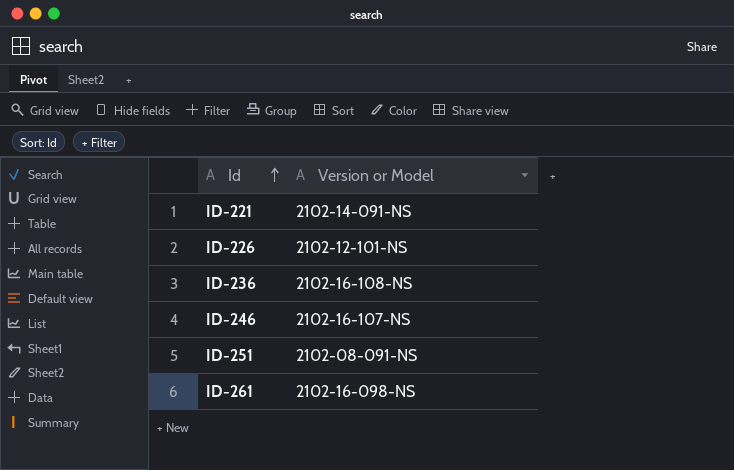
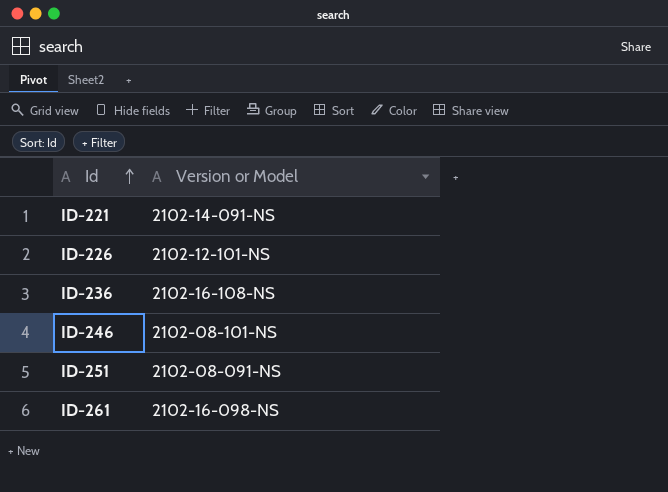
ID-246 | Version or Model: 2102-16-107-NS -> 2102-08-101-NS

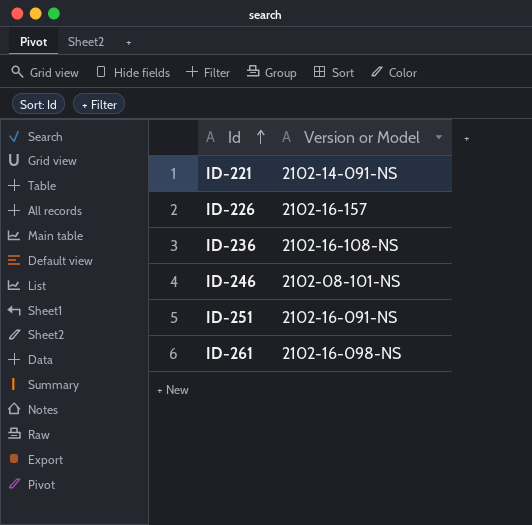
ID-226 | Version or Model: 2102-12-101-NS -> 2102-16-157
ID-251 | Version or Model: 2102-08-091-NS -> 2102-16-091-NS

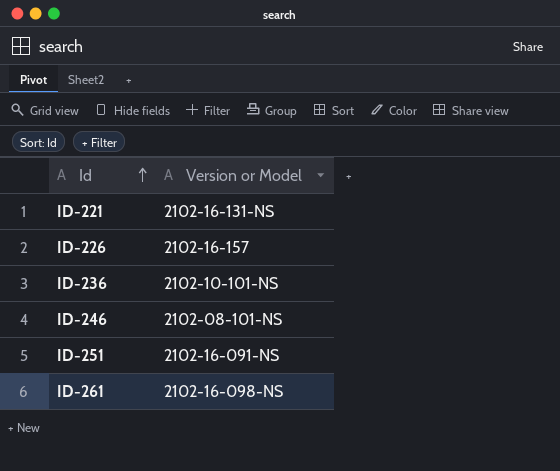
ID-221 | Version or Model: 2102-14-091-NS -> 2102-16-131-NS
ID-236 | Version or Model: 2102-16-108-NS -> 2102-10-101-NS

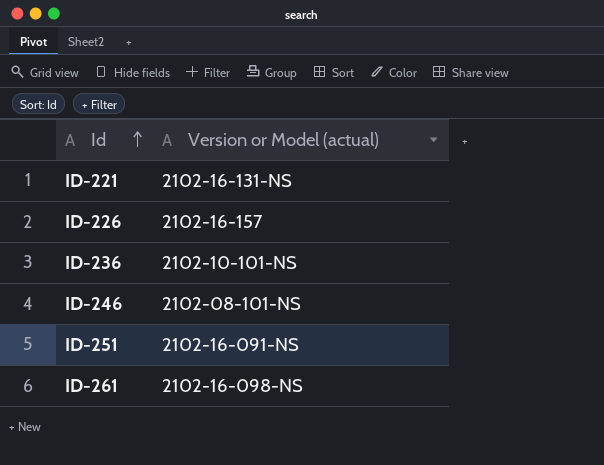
column name: Version or Model -> Version or Model (actual)

